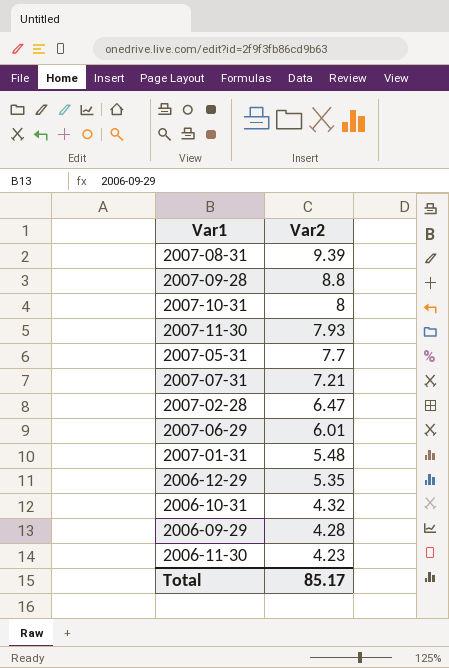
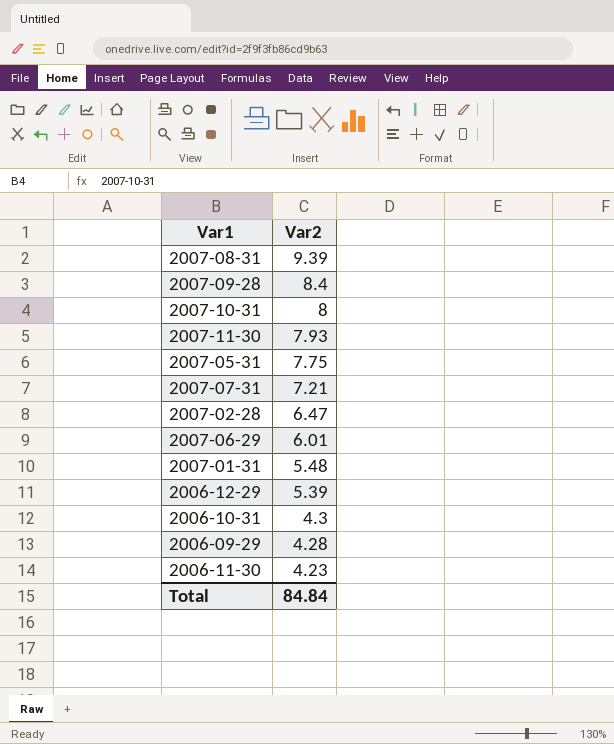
2007-09-28 | Var2: 8.8 -> 8.4
2007-05-31 | Var2: 7.7 -> 7.75
2006-12-29 | Var2: 5.35 -> 5.39
2006-10-31 | Var2: 4.32 -> 4.3
Total | Var2: 85.17 -> 84.84

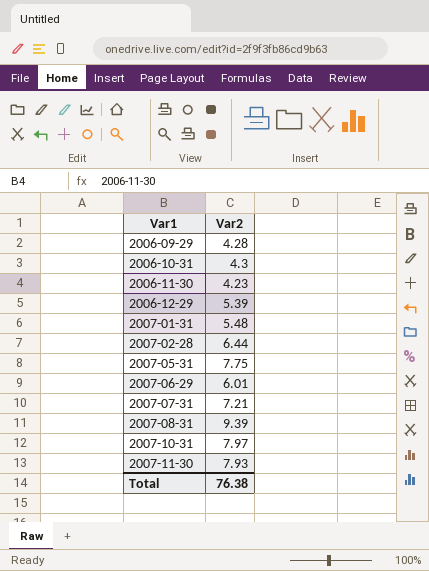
row order: Var2 descending -> Var1 ascending
row 2007-09-28: 8.4 -> none
2007-02-28 | Var2: 6.47 -> 6.44
2007-10-31 | Var2: 8 -> 7.97
Total | Var2: 84.84 -> 76.38

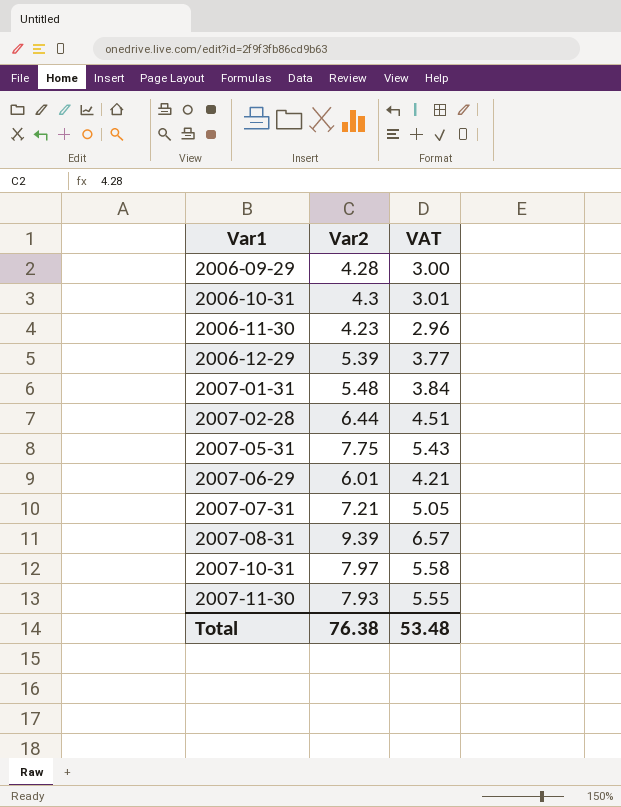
column VAT | formula: none -> [Var2] * 0.7

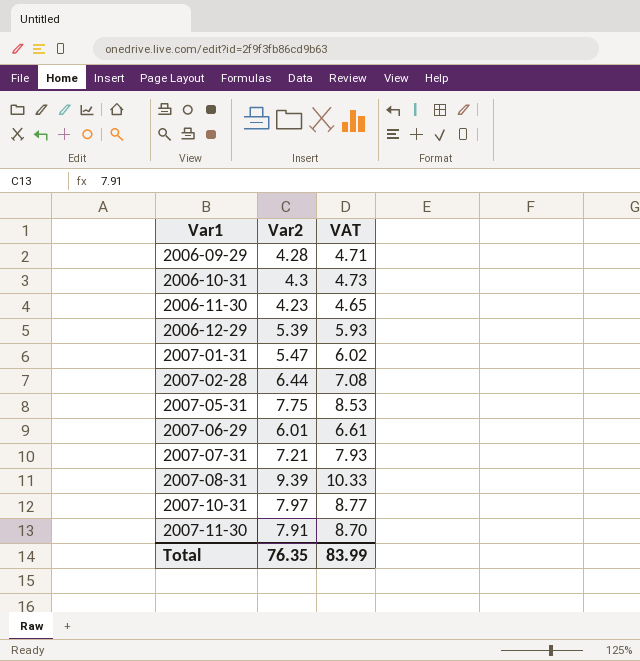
column VAT | formula: [Var2] * 0.7 -> [Var2] * 1.1
2007-01-31 | Var2: 5.48 -> 5.47
2007-11-30 | Var2: 7.93 -> 7.91
Total | Var2: 76.38 -> 76.35
Total | VAT: 53.48 -> 83.99

